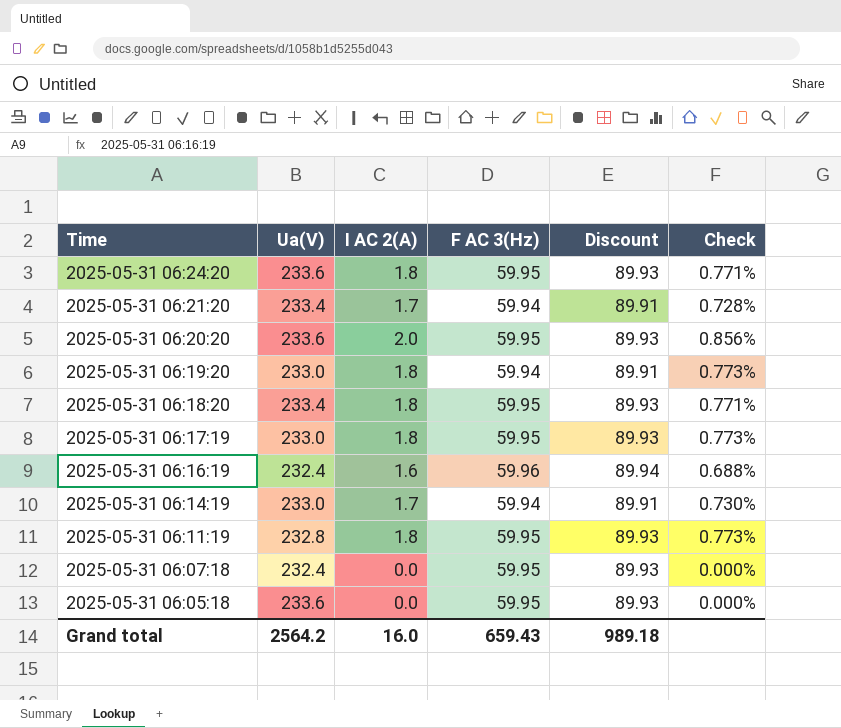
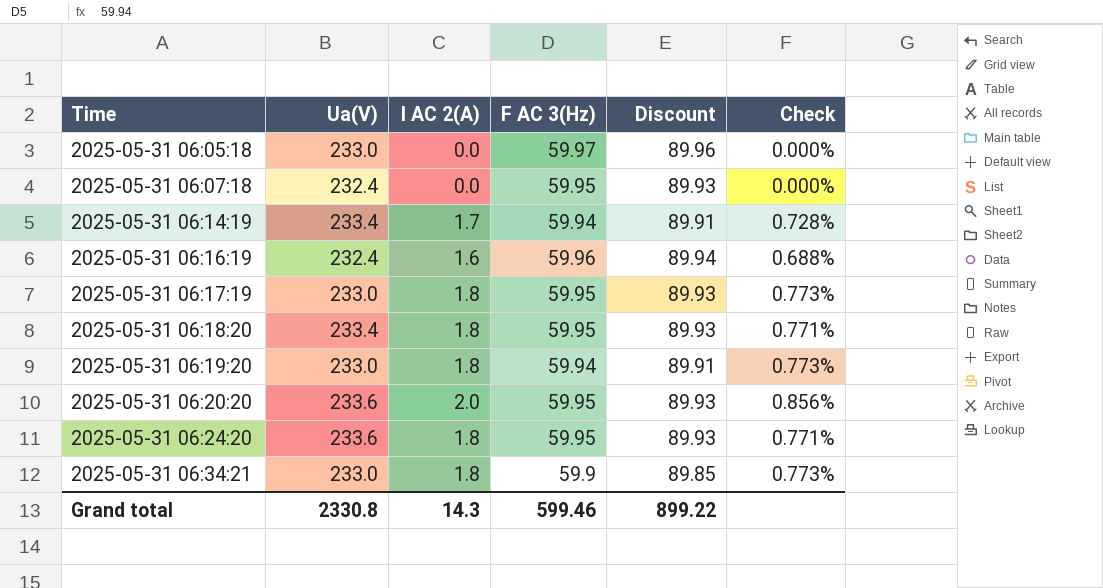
row order: Time descending -> Time ascending
row 2025-05-31 06:21:20: 233.4 | 1.7 | 59.94 | 89.91 | 0.728% -> none
row 2025-05-31 06:11:19: 232.8 | 1.8 | 59.95 | 89.93 | 0.773% -> none
2025-05-31 06:05:18 | Ua(V): 233.6 -> 233.0
2025-05-31 06:05:18 | F AC 3(Hz): 59.95 -> 59.97
2025-05-31 06:05:18 | Discount: 89.93 -> 89.96
2025-05-31 06:14:19 | Ua(V): 233.0 -> 233.4
2025-05-31 06:14:19 | Check: 0.730% -> 0.728%
row 2025-05-31 06:34:21: none -> 233.0 | 1.8 | 59.9 | 89.85 | 0.773%
Grand total | Ua(V): 2564.2 -> 2330.8
Grand total | I AC 2(A): 16.0 -> 14.3
Grand total | F AC 3(Hz): 659.43 -> 599.46
Grand total | Discount: 989.18 -> 899.22

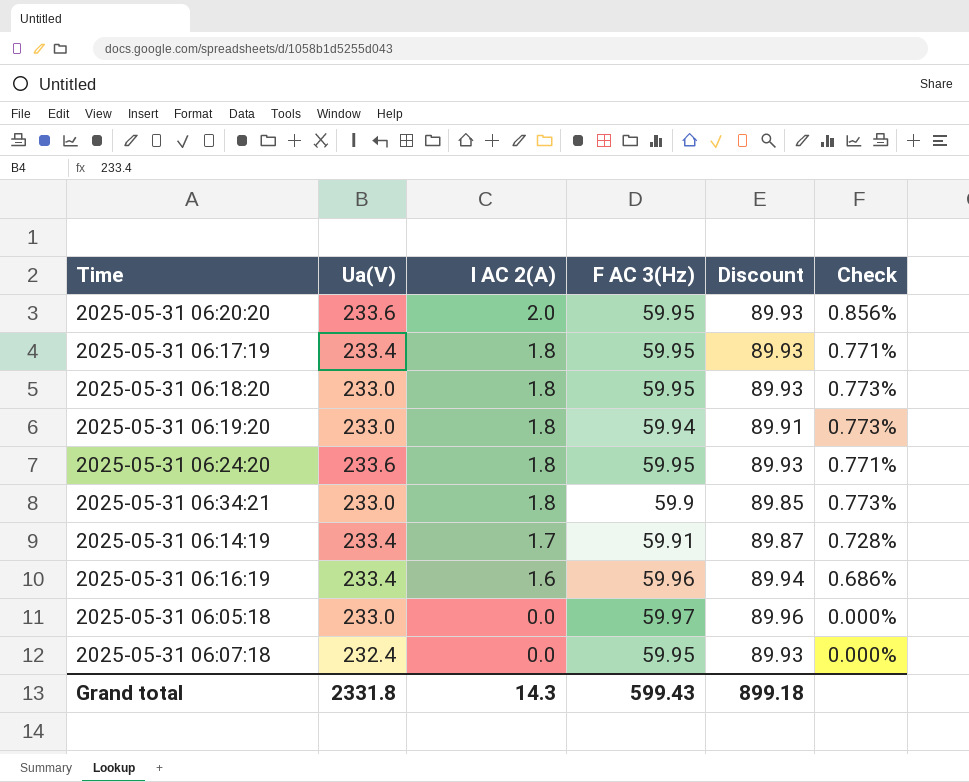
row order: Time ascending -> I AC 2(A) descending
2025-05-31 06:17:19 | Ua(V): 233.0 -> 233.4
2025-05-31 06:17:19 | Check: 0.773% -> 0.771%
2025-05-31 06:18:20 | Ua(V): 233.4 -> 233.0
2025-05-31 06:18:20 | Check: 0.771% -> 0.773%
2025-05-31 06:14:19 | F AC 3(Hz): 59.94 -> 59.91
2025-05-31 06:14:19 | Discount: 89.91 -> 89.87
2025-05-31 06:16:19 | Ua(V): 232.4 -> 233.4
2025-05-31 06:16:19 | Check: 0.688% -> 0.686%
Grand total | Ua(V): 2330.8 -> 2331.8
Grand total | F AC 3(Hz): 599.46 -> 599.43
Grand total | Discount: 899.22 -> 899.18

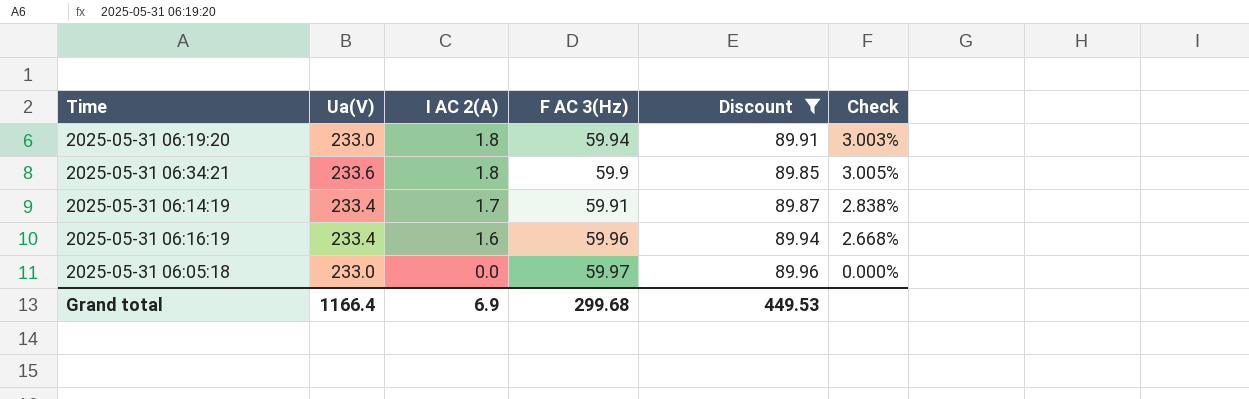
filter: none -> Discount != 89.93
column Check | formula: [I AC 2(A)] / [Ua(V)] -> [I AC 2(A)] / [F AC 3(Hz)]
2025-05-31 06:34:21 | Ua(V): 233.0 -> 233.6
Grand total | Ua(V): 2331.8 -> 1166.4
Grand total | I AC 2(A): 14.3 -> 6.9
Grand total | F AC 3(Hz): 599.43 -> 299.68
Grand total | Discount: 899.18 -> 449.53

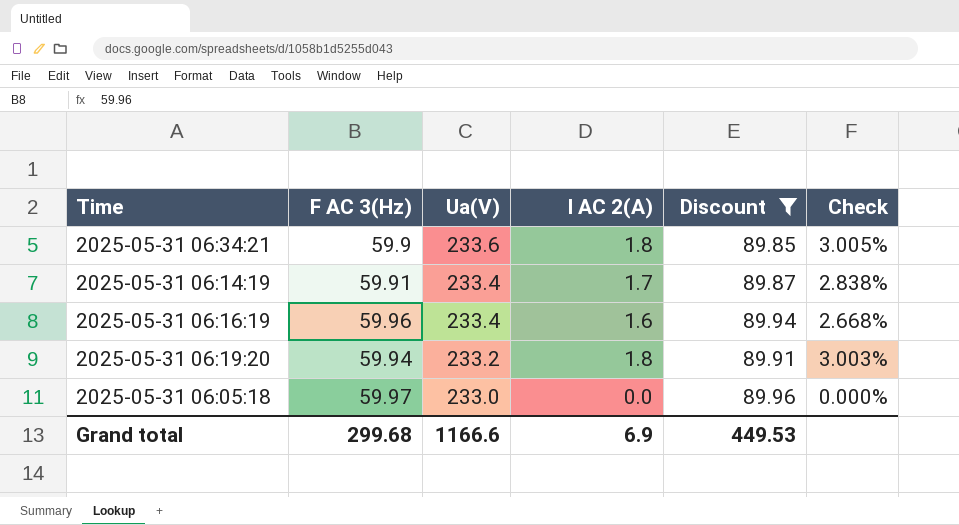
row order: I AC 2(A) descending -> Ua(V) descending
column F AC 3(Hz) | position: 4 -> 2
2025-05-31 06:19:20 | Ua(V): 233.0 -> 233.2
Grand total | Ua(V): 1166.4 -> 1166.6

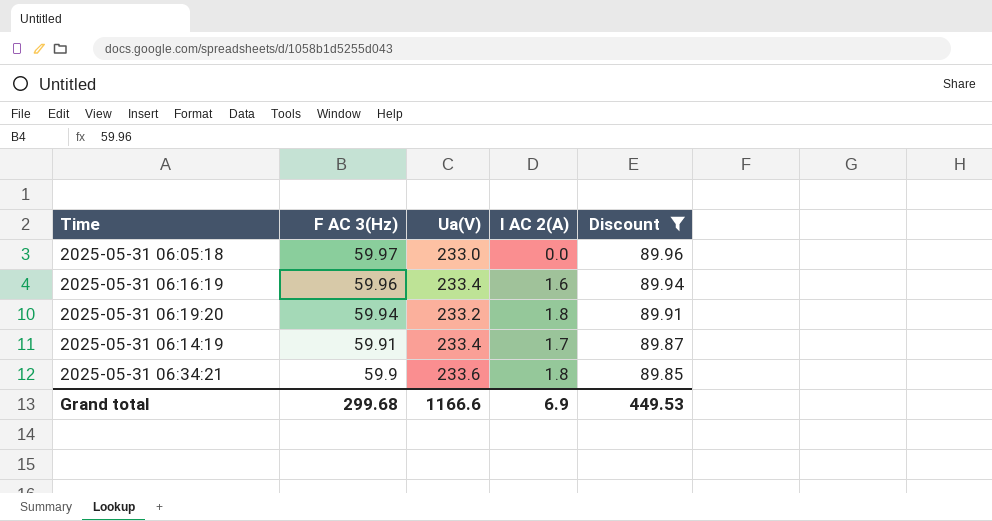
row order: Ua(V) descending -> F AC 3(Hz) descending
column Check | formula: [I AC 2(A)] / [F AC 3(Hz)] -> none

